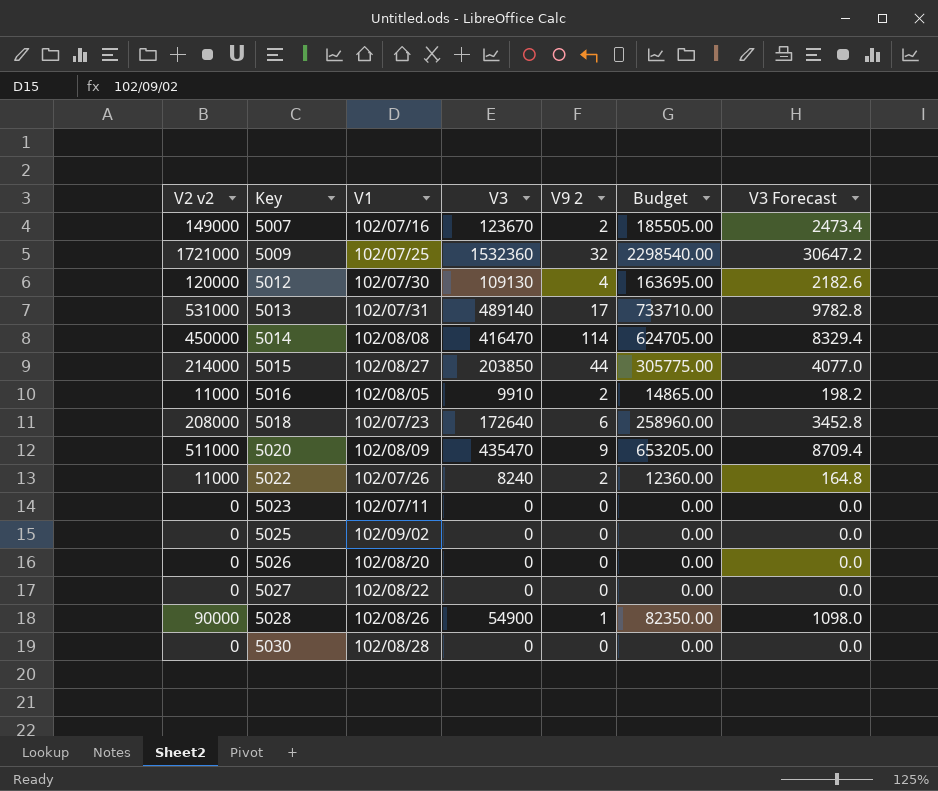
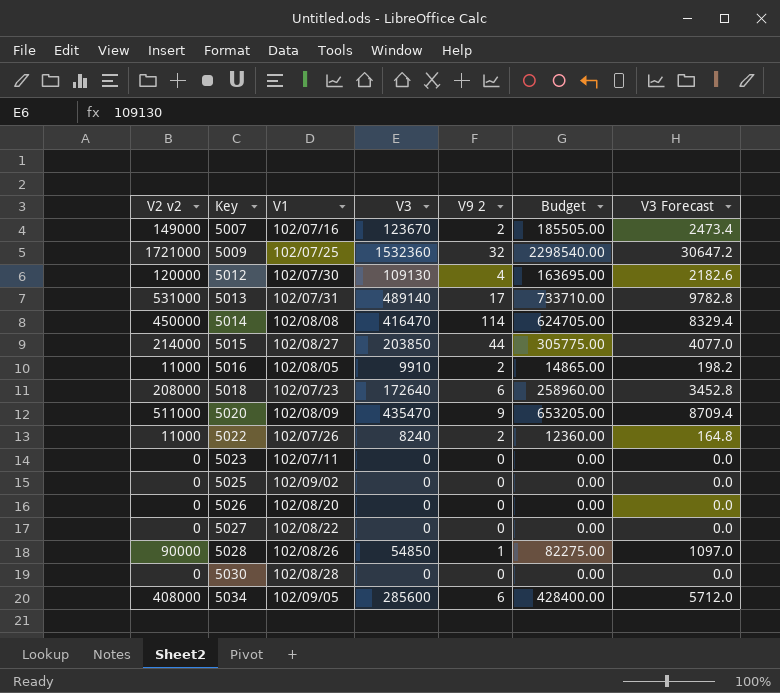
5028 | V3: 54900 -> 54850
5028 | Budget: 82350.00 -> 82275.00
5028 | V3 Forecast: 1098.0 -> 1097.0
row 5034: none -> 408000 | 102/09/05 | 285600 | 6 | 428400.00 | 5712.0

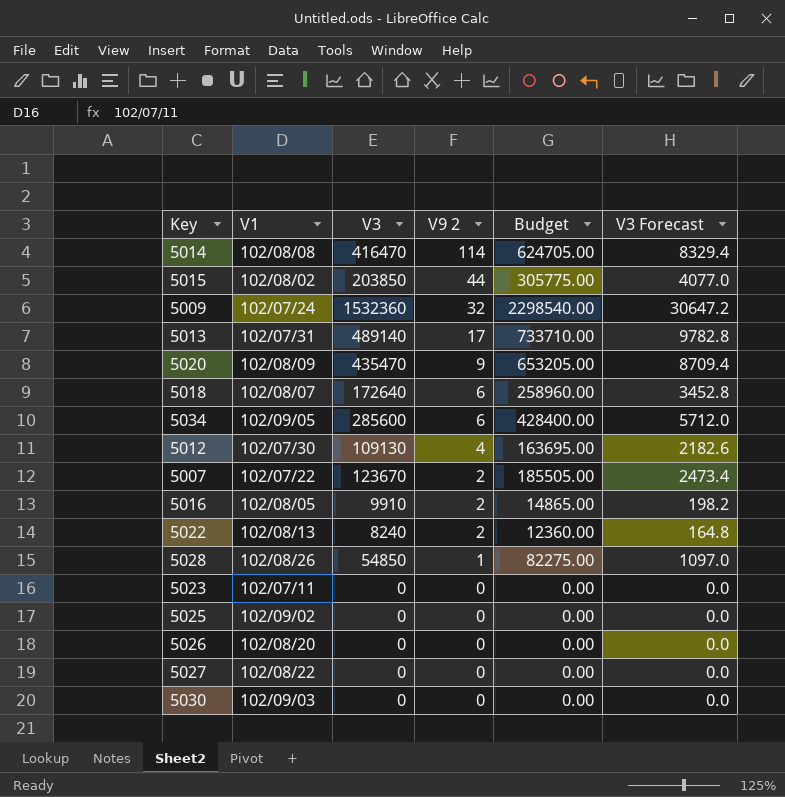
row order: Key ascending -> V9 2 descending
column V2 v2 | position: 1 -> none
5015 | V1: 102/08/27 -> 102/08/02
5009 | V1: 102/07/25 -> 102/07/24
5018 | V1: 102/07/23 -> 102/08/07
5007 | V1: 102/07/16 -> 102/07/22
5022 | V1: 102/07/26 -> 102/08/13
5030 | V1: 102/08/28 -> 102/09/03

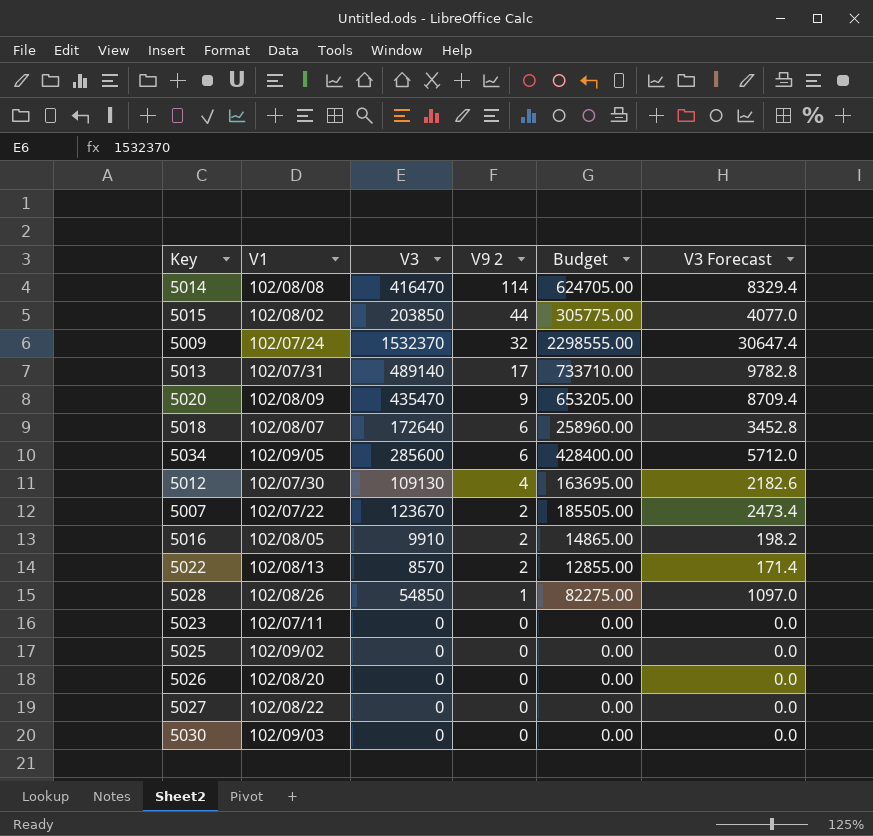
5009 | V3: 1532360 -> 1532370
5009 | Budget: 2298540.00 -> 2298555.00
5009 | V3 Forecast: 30647.2 -> 30647.4
5022 | V3: 8240 -> 8570
5022 | Budget: 12360.00 -> 12855.00
5022 | V3 Forecast: 164.8 -> 171.4

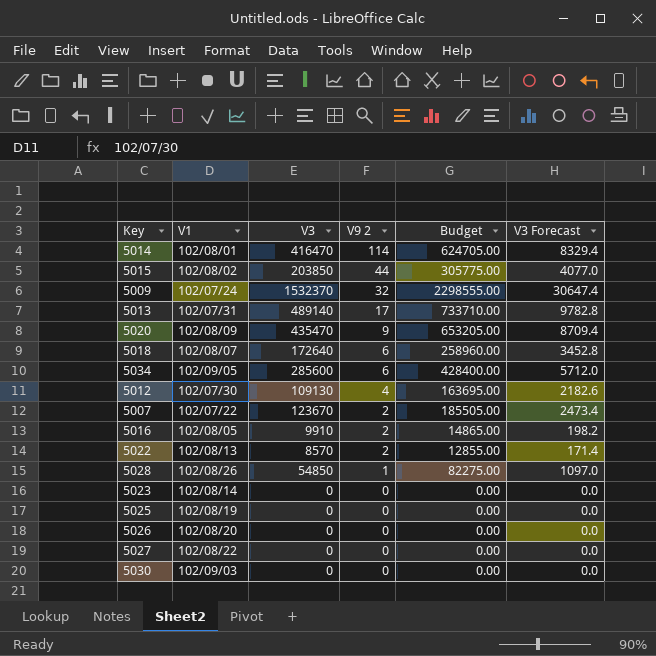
5014 | V1: 102/08/08 -> 102/08/01
5023 | V1: 102/07/11 -> 102/08/14
5025 | V1: 102/09/02 -> 102/08/19

